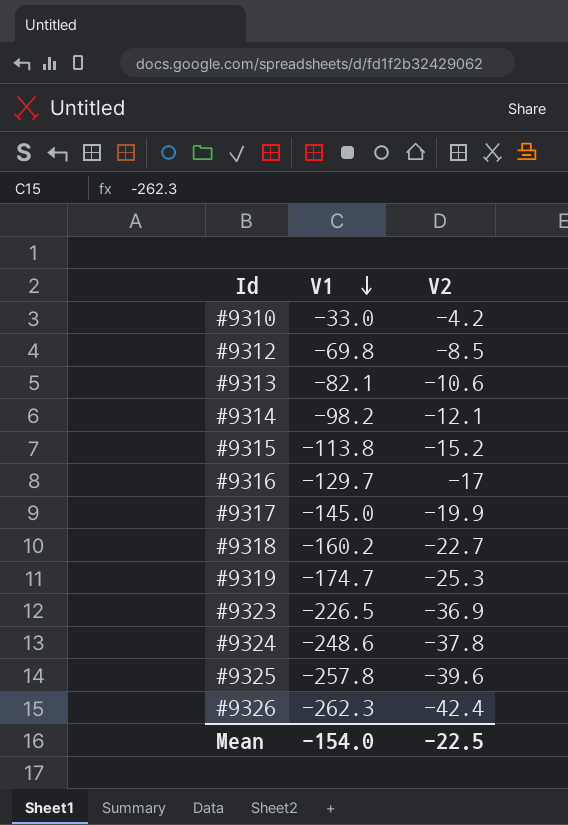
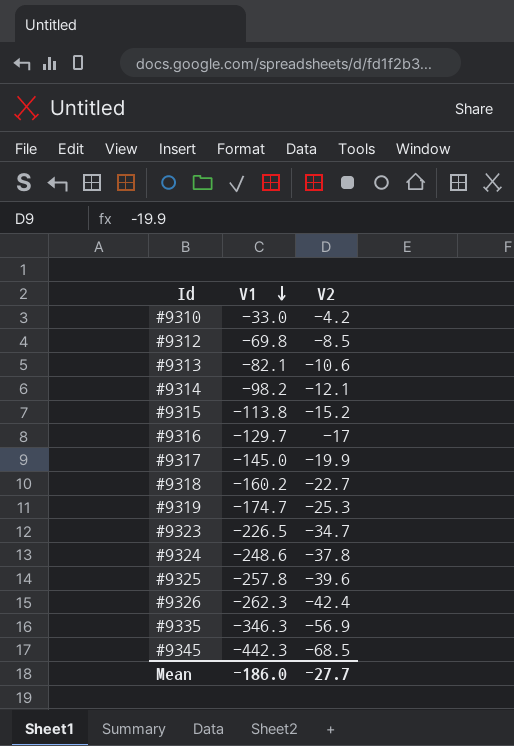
#9323 | V2: -36.9 -> -34.7
row #9335: none -> -346.3 | -56.9
row #9345: none -> -442.3 | -68.5
Mean | V1: -154.0 -> -186.0
Mean | V2: -22.5 -> -27.7

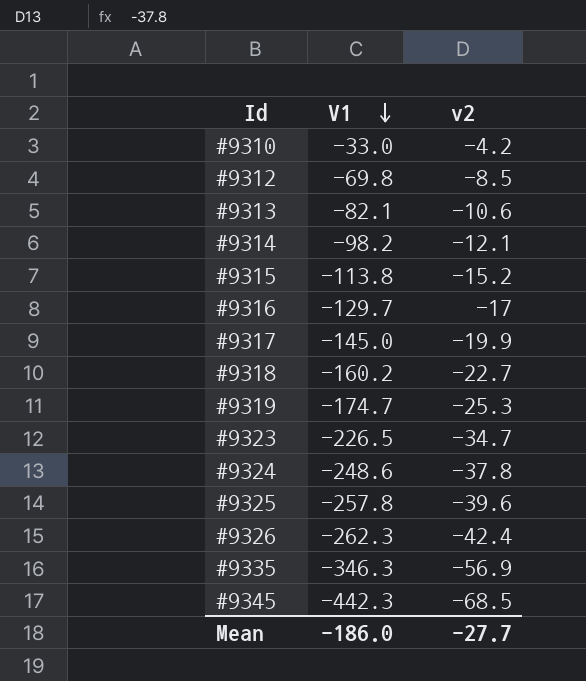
column name: V2 -> v2

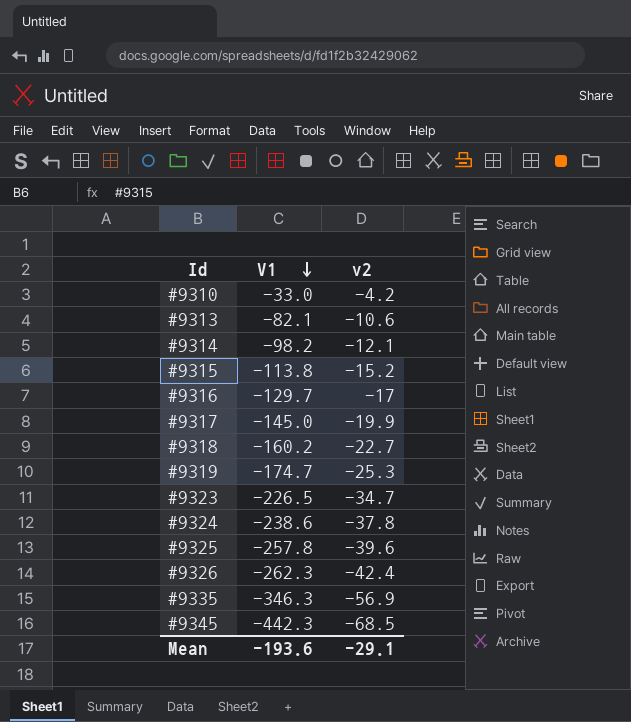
row #9312: -69.8 | -8.5 -> none
#9324 | V1: -248.6 -> -238.6
Mean | V1: -186.0 -> -193.6
Mean | v2: -27.7 -> -29.1

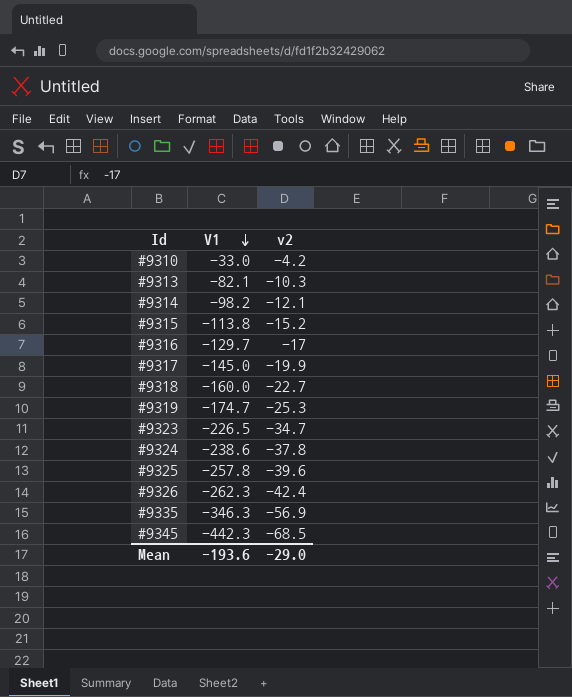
#9313 | v2: -10.6 -> -10.3
#9318 | V1: -160.2 -> -160.0
Mean | v2: -29.1 -> -29.0

